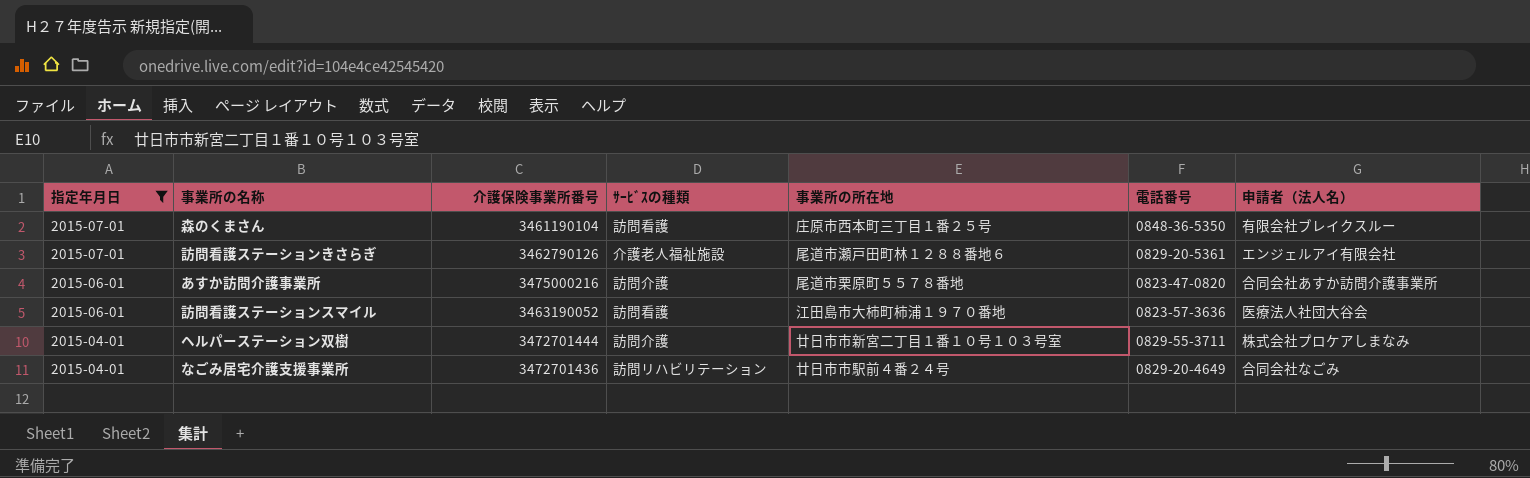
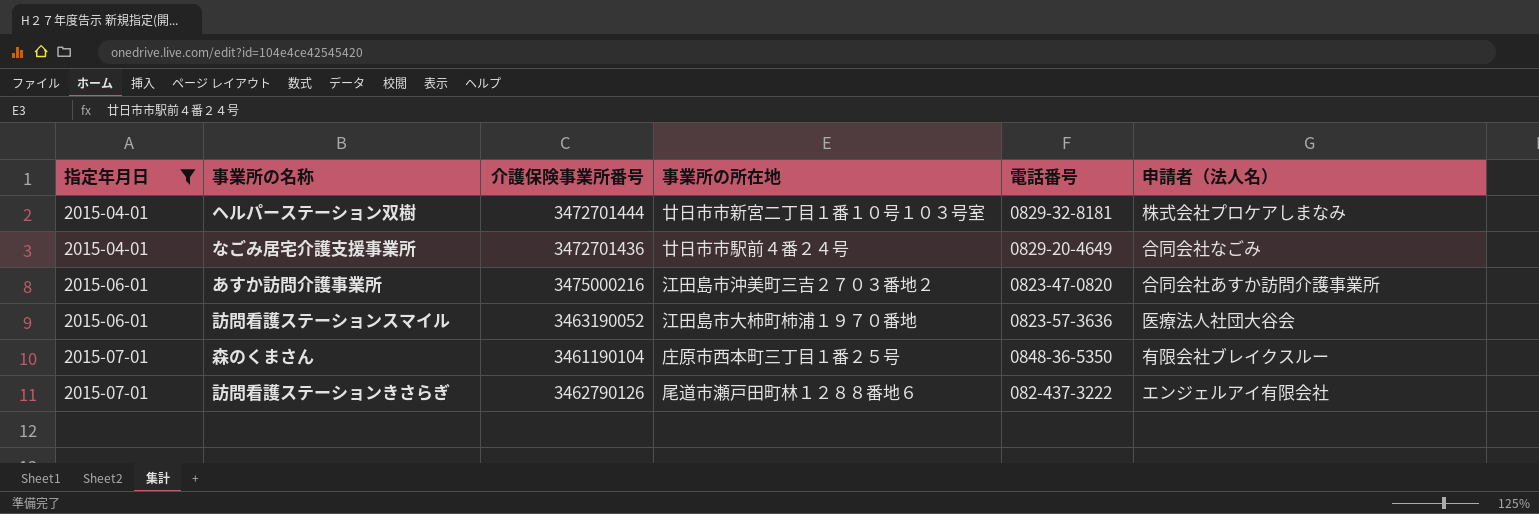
row order: 指定年月日 descending -> 指定年月日 ascending
column ｻｰﾋﾞｽの種類 | position: 4 -> none
ヘルパーステーション双樹 | 電話番号: 0829-55-3711 -> 0829-32-8181
あすか訪問介護事業所 | 事業所の所在地: 尾道市栗原町５５７８番地 -> 江田島市沖美町三吉２７０３番地２
訪問看護ステーションきさらぎ | 電話番号: 0829-20-5361 -> 082-437-3222

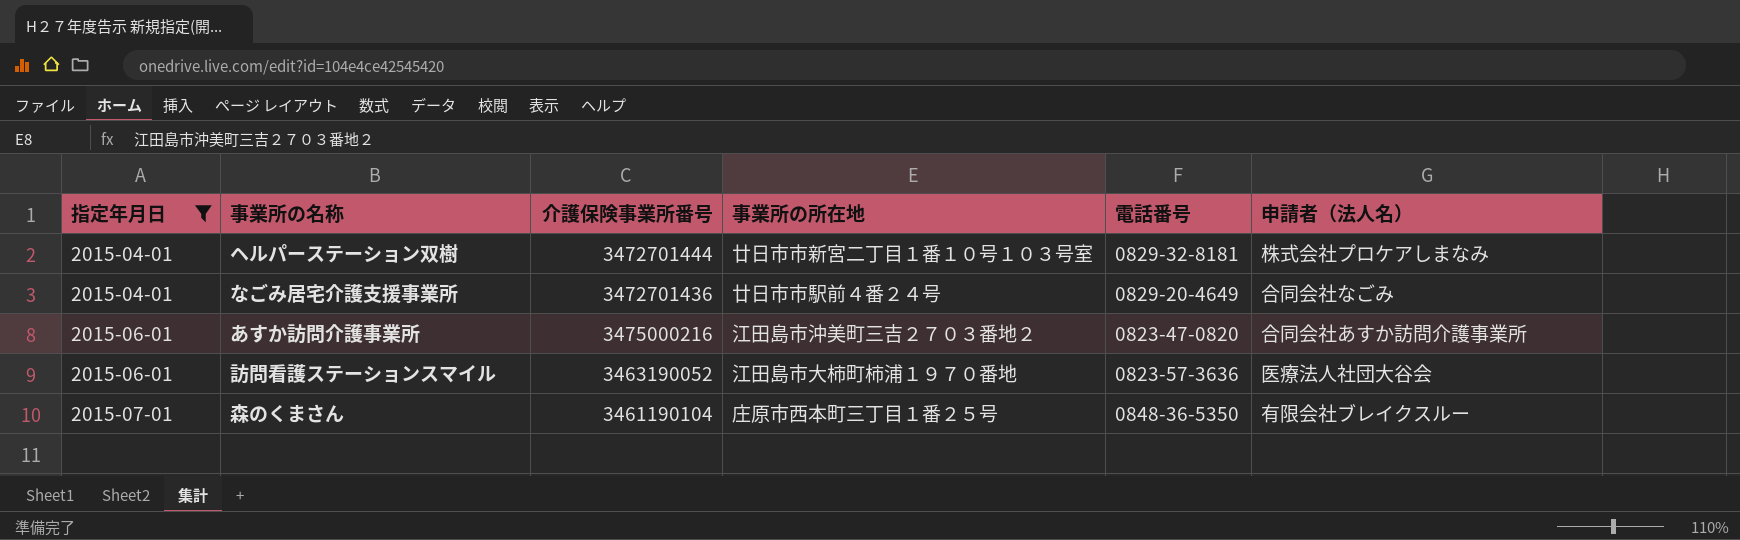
row 訪問看護ステーションきさらぎ: 2015-07-01 | 3462790126 | 尾道市瀬戸田町林１２８８番地６ | 082-437-3222 | エンジェルアイ有限会社 -> none

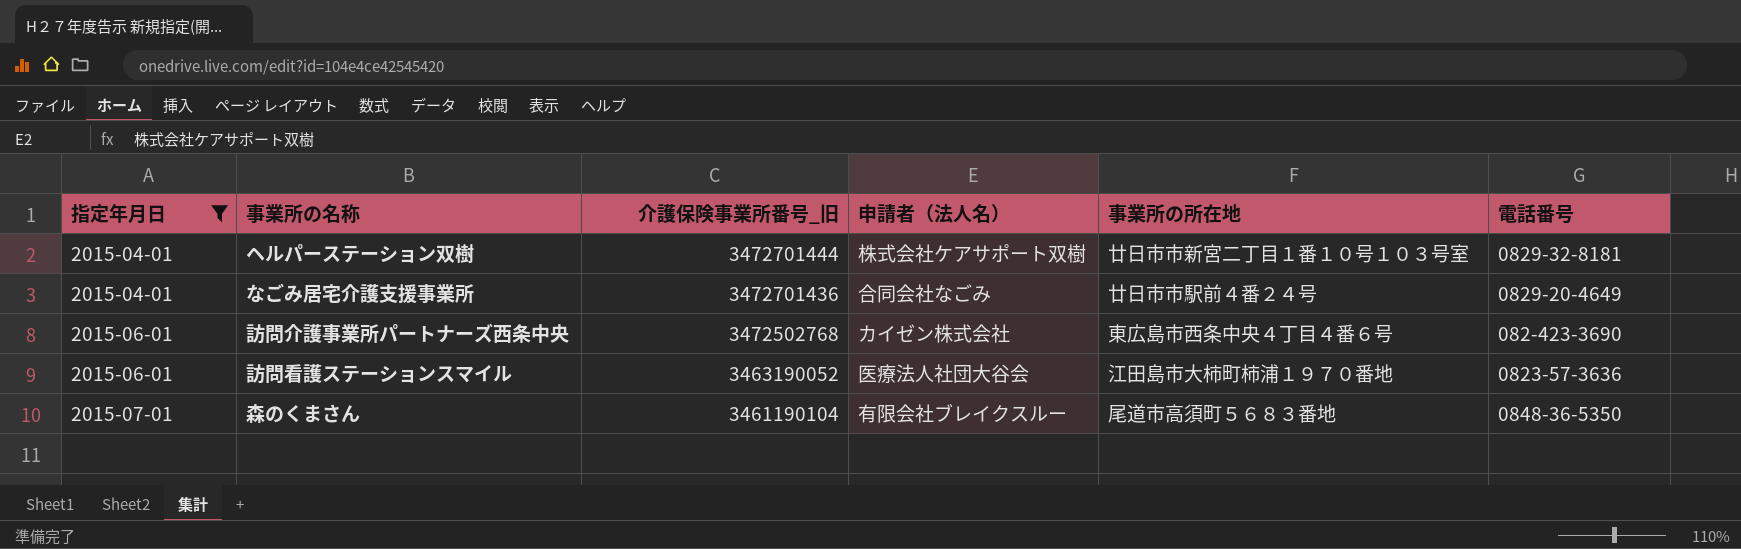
column name: 介護保険事業所番号 -> 介護保険事業所番号_旧
column 申請者（法人名） | position: 6 -> 4
row あすか訪問介護事業所: 2015-06-01 | 3475000216 | 江田島市沖美町三吉２７０３番地２ | 0823-47-0820 | 合同会社あすか訪問介護事業所 -> none
ヘルパーステーション双樹 | 申請者（法人名）: 株式会社プロケアしまなみ -> 株式会社ケアサポート双樹
row 訪問介護事業所パートナーズ西条中央: none -> 2015-06-01 | 3472502768 | カイゼン株式会社 | 東広島市西条中央４丁目４番６号 | 082-423-3690
森のくまさん | 事業所の所在地: 庄原市西本町三丁目１番２５号 -> 尾道市高須町５６８３番地

